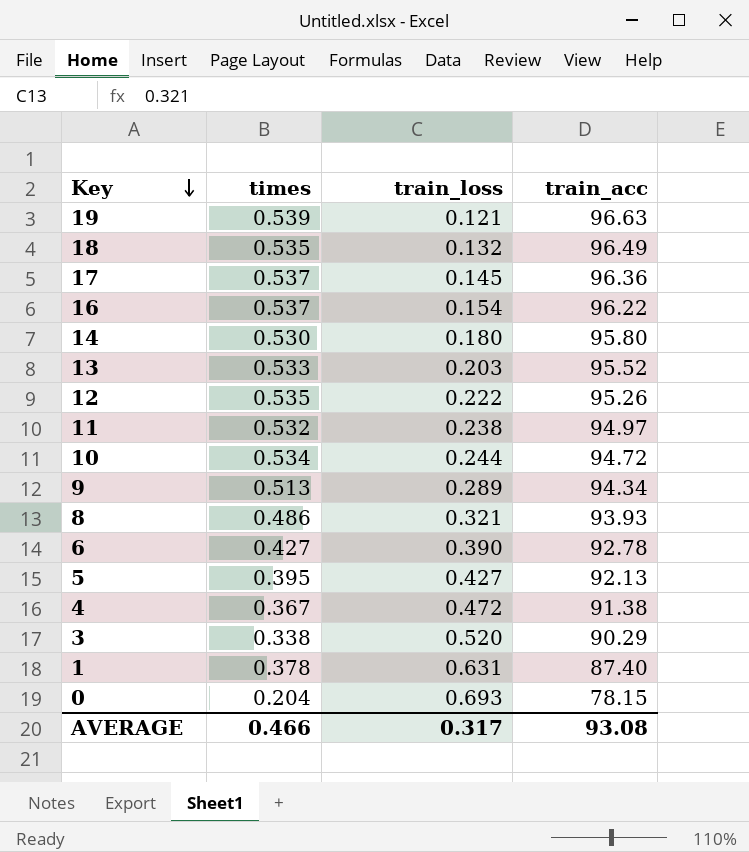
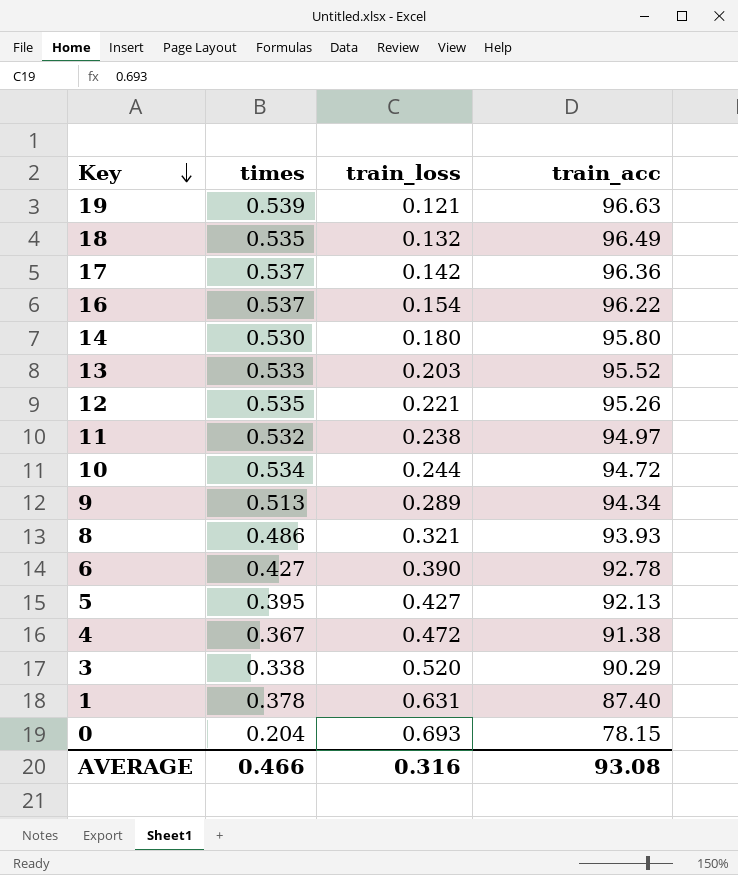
17 | train_loss: 0.145 -> 0.142
12 | train_loss: 0.222 -> 0.221
AVERAGE | train_loss: 0.317 -> 0.316

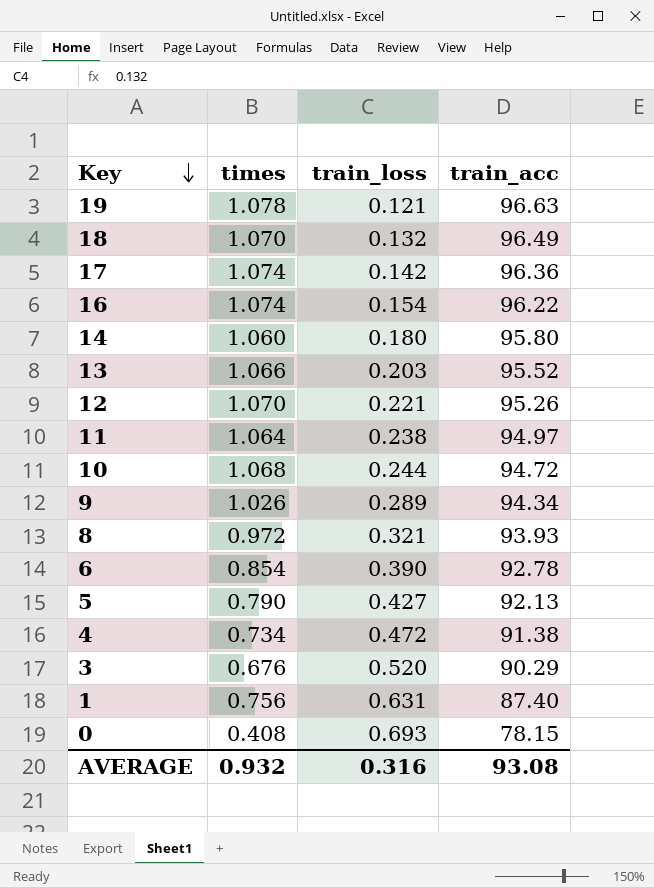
19 | times: 0.539 -> 1.078
18 | times: 0.535 -> 1.070
17 | times: 0.537 -> 1.074
16 | times: 0.537 -> 1.074
14 | times: 0.530 -> 1.060
13 | times: 0.533 -> 1.066
12 | times: 0.535 -> 1.070
11 | times: 0.532 -> 1.064
10 | times: 0.534 -> 1.068
9 | times: 0.513 -> 1.026
8 | times: 0.486 -> 0.972
6 | times: 0.427 -> 0.854
5 | times: 0.395 -> 0.790
4 | times: 0.367 -> 0.734
3 | times: 0.338 -> 0.676
1 | times: 0.378 -> 0.756
0 | times: 0.204 -> 0.408
AVERAGE | times: 0.466 -> 0.932

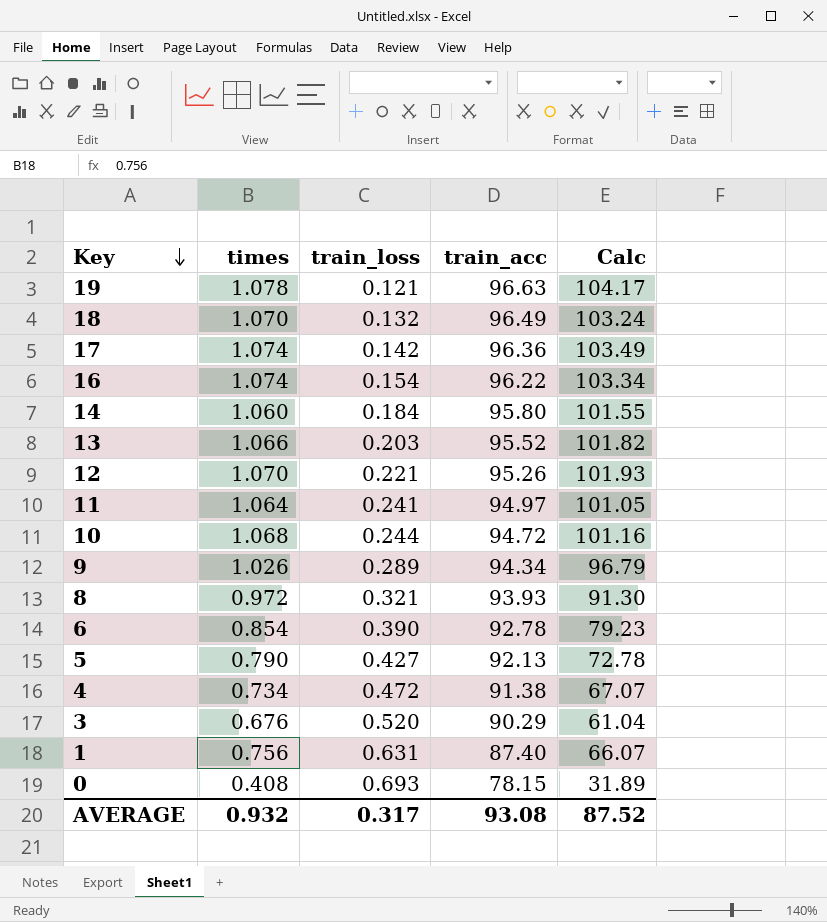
column Calc | formula: none -> [times] * [train_acc]
14 | train_loss: 0.180 -> 0.184
11 | train_loss: 0.238 -> 0.241
AVERAGE | train_loss: 0.316 -> 0.317

